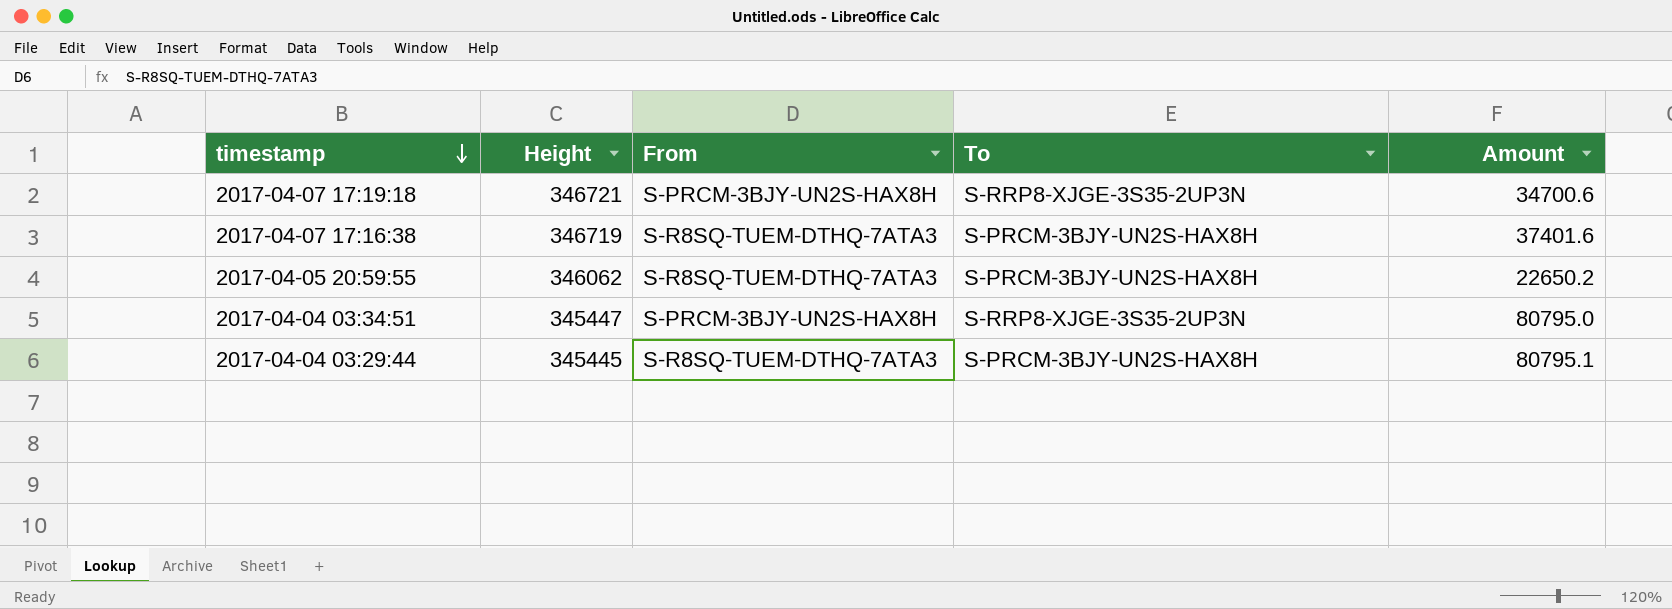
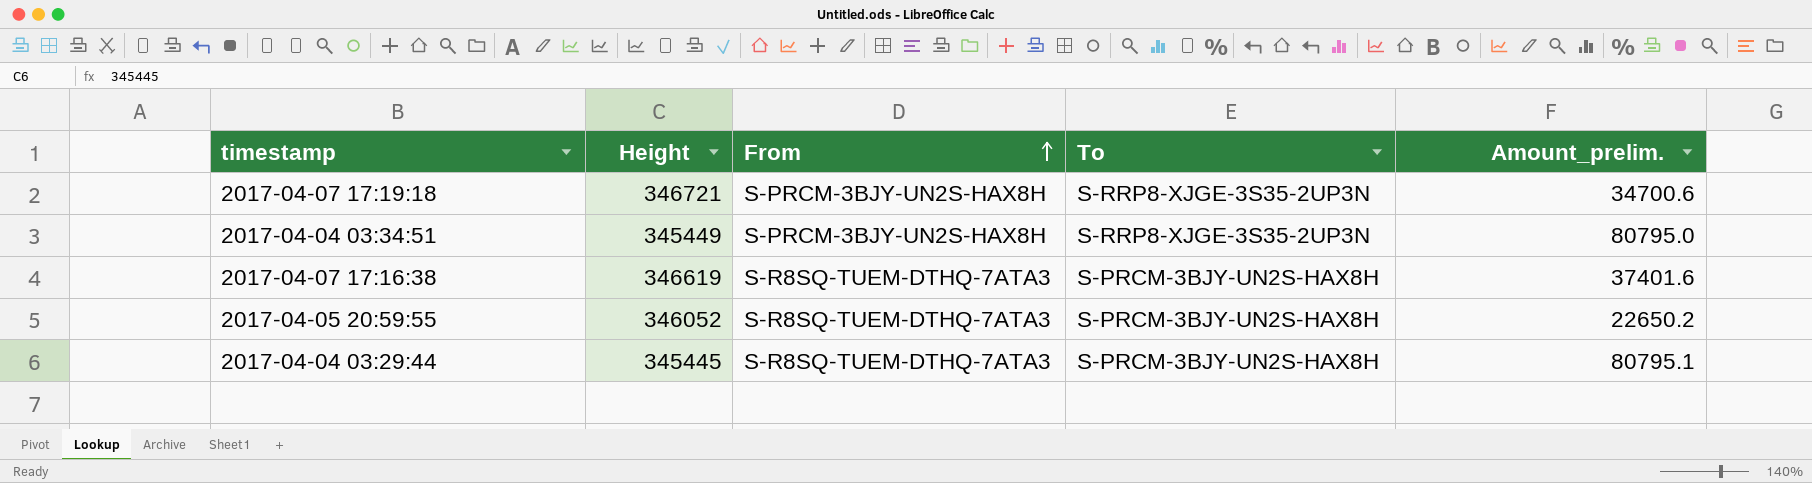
row order: timestamp descending -> From ascending
column name: Amount -> Amount_prelim.
2017-04-04 03:34:51 | Height: 345447 -> 345449
2017-04-07 17:16:38 | Height: 346719 -> 346619
2017-04-05 20:59:55 | Height: 346062 -> 346052

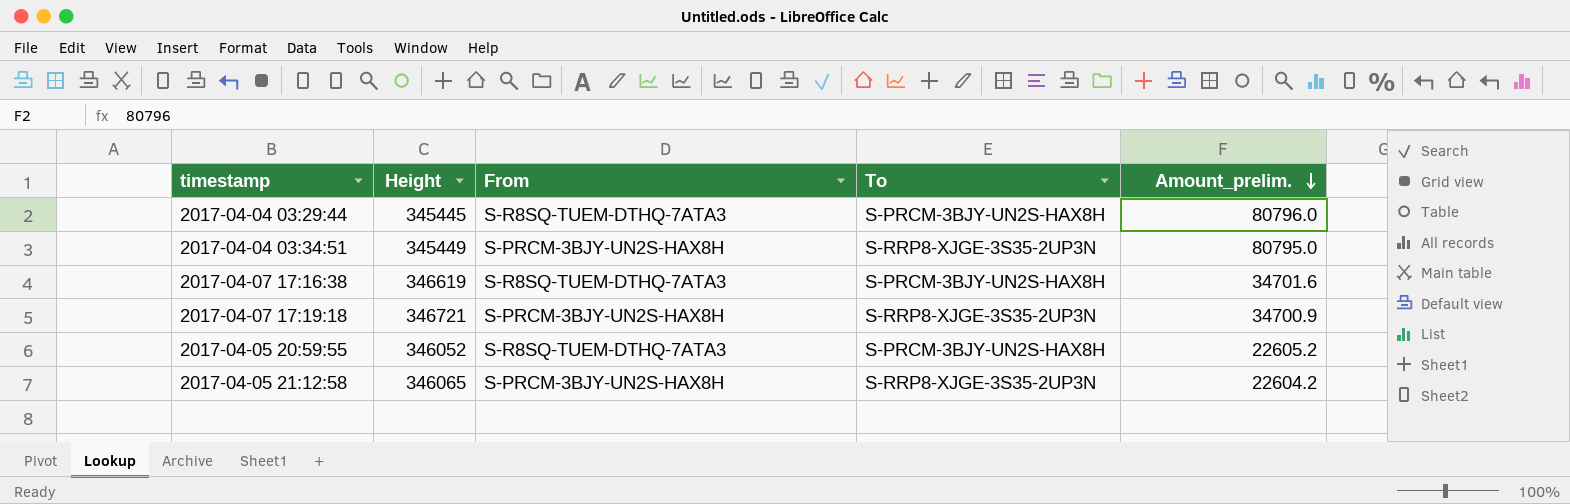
row order: From ascending -> Amount_prelim. descending
2017-04-04 03:29:44 | Amount_prelim.: 80795.1 -> 80796.0
2017-04-07 17:16:38 | Amount_prelim.: 37401.6 -> 34701.6
2017-04-07 17:19:18 | Amount_prelim.: 34700.6 -> 34700.9
2017-04-05 20:59:55 | Amount_prelim.: 22650.2 -> 22605.2
row 2017-04-05 21:12:58: none -> 346065 | S-PRCM-3BJY-UN2S-HAX8H | S-RRP8-XJGE-3S35-2UP3N | 22604.2

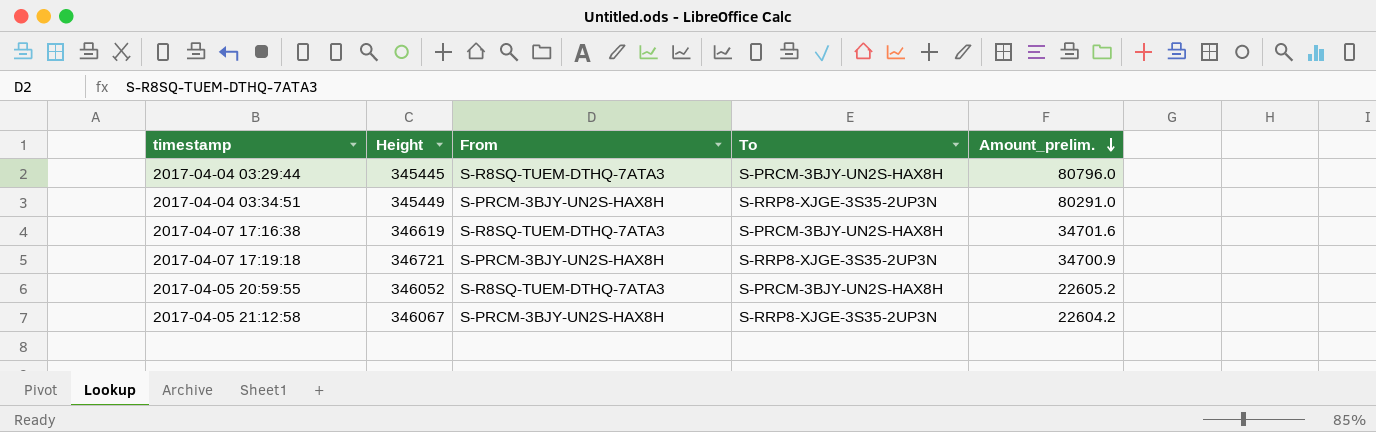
2017-04-04 03:34:51 | Amount_prelim.: 80795.0 -> 80291.0
2017-04-05 21:12:58 | Height: 346065 -> 346067

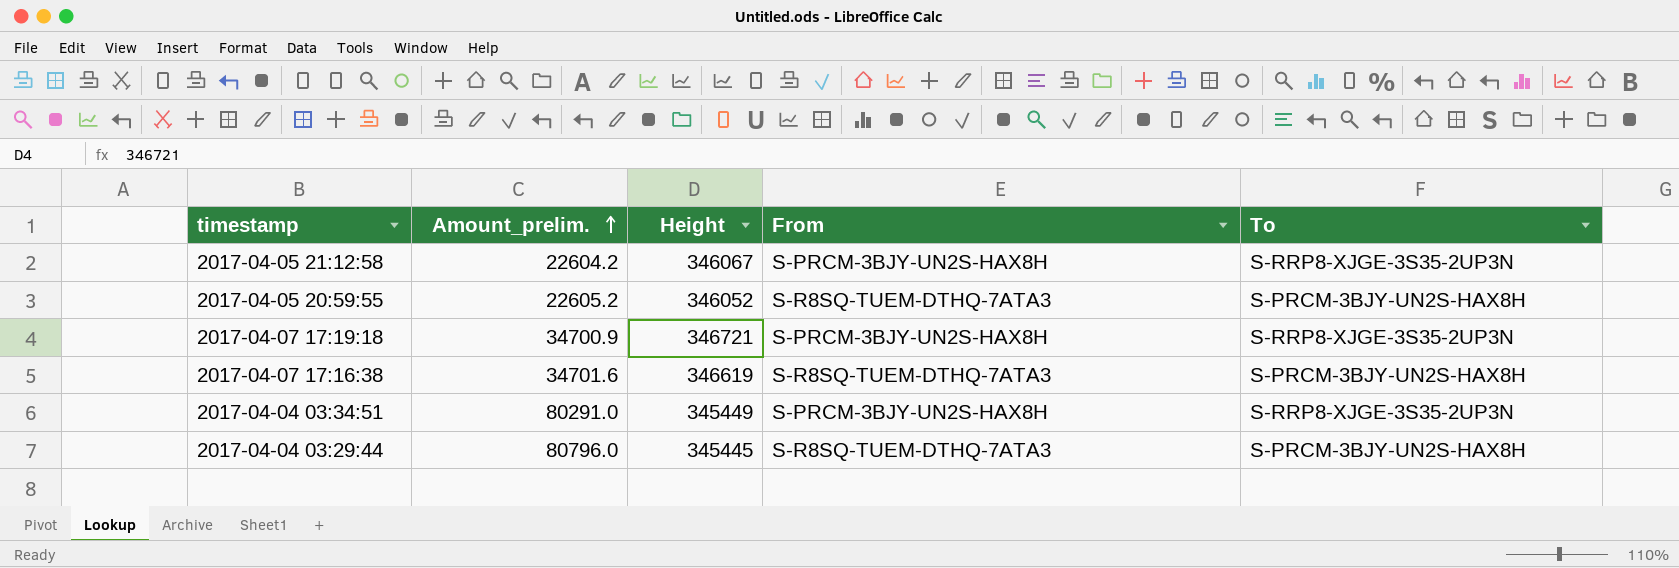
row order: Amount_prelim. descending -> Amount_prelim. ascending
column Amount_prelim. | position: 5 -> 2

